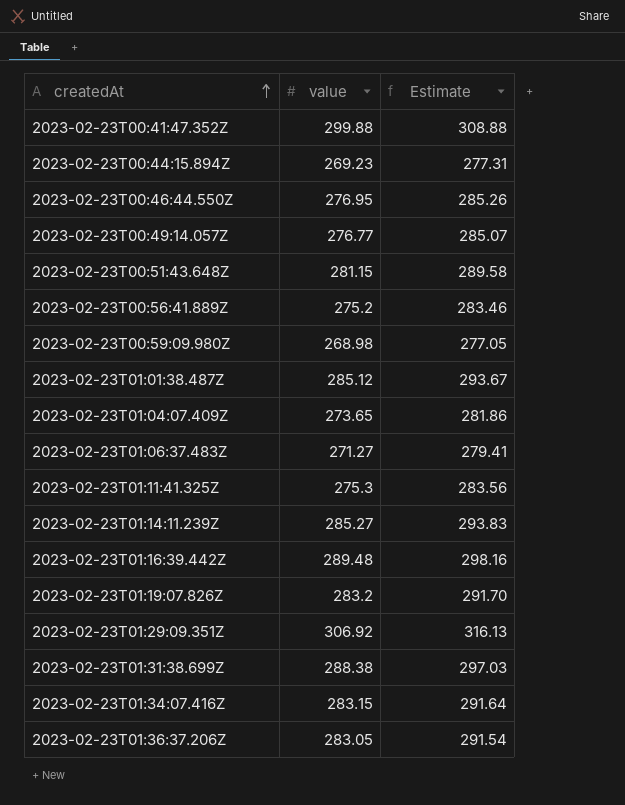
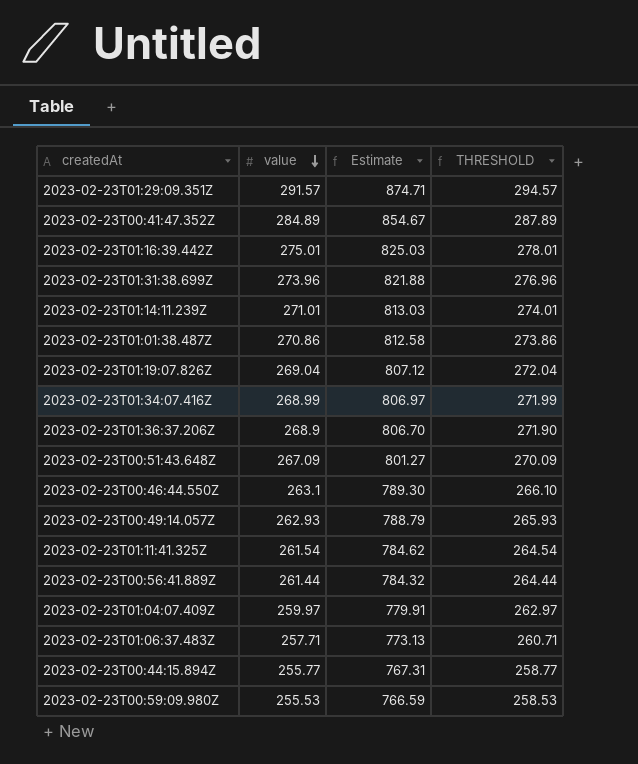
row order: createdAt ascending -> value descending
column Estimate | formula: [value] * 1.03 -> [value] * 3
column THRESHOLD | formula: none -> [value] + 3
2023-02-23T01:29:09.351Z | value: 306.92 -> 291.57
2023-02-23T00:41:47.352Z | value: 299.88 -> 284.89
2023-02-23T01:16:39.442Z | value: 289.48 -> 275.01
2023-02-23T01:31:38.699Z | value: 288.38 -> 273.96
2023-02-23T01:14:11.239Z | value: 285.27 -> 271.01
2023-02-23T01:01:38.487Z | value: 285.12 -> 270.86
2023-02-23T01:19:07.826Z | value: 283.2 -> 269.04
2023-02-23T01:34:07.416Z | value: 283.15 -> 268.99
2023-02-23T01:36:37.206Z | value: 283.05 -> 268.9
2023-02-23T00:51:43.648Z | value: 281.15 -> 267.09
2023-02-23T00:46:44.550Z | value: 276.95 -> 263.1
2023-02-23T00:49:14.057Z | value: 276.77 -> 262.93
2023-02-23T01:11:41.325Z | value: 275.3 -> 261.54
2023-02-23T00:56:41.889Z | value: 275.2 -> 261.44
2023-02-23T01:04:07.409Z | value: 273.65 -> 259.97
2023-02-23T01:06:37.483Z | value: 271.27 -> 257.71
2023-02-23T00:44:15.894Z | value: 269.23 -> 255.77
2023-02-23T00:59:09.980Z | value: 268.98 -> 255.53

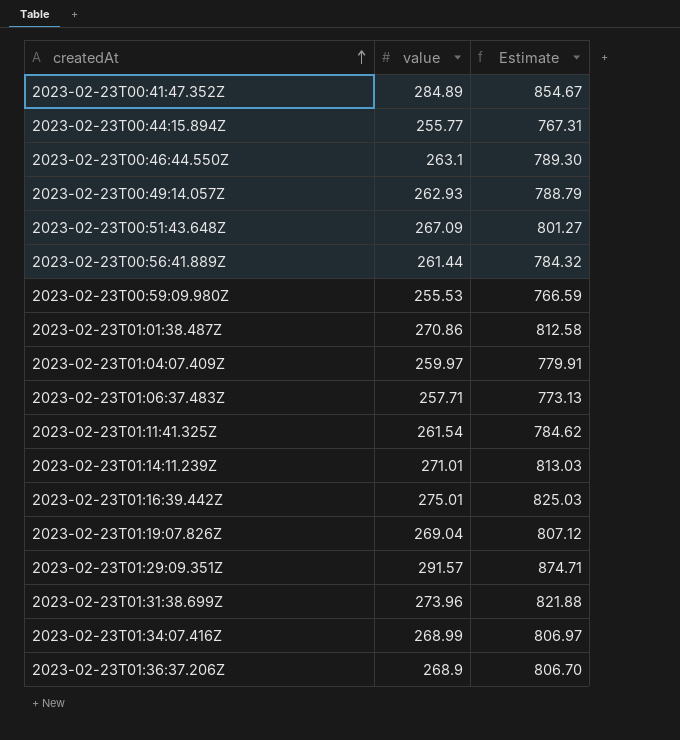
row order: value descending -> createdAt ascending
column THRESHOLD | formula: [value] + 3 -> none

